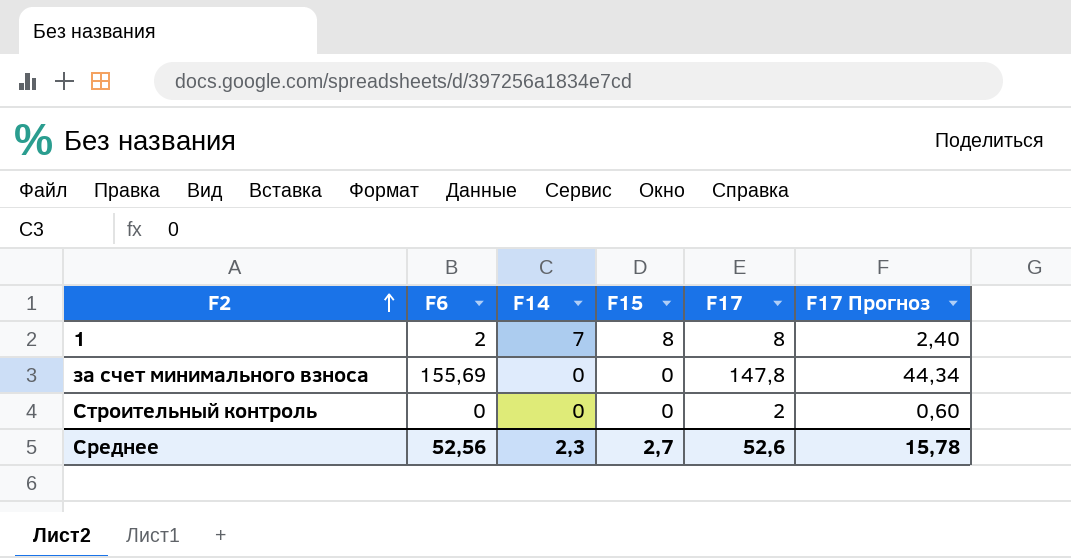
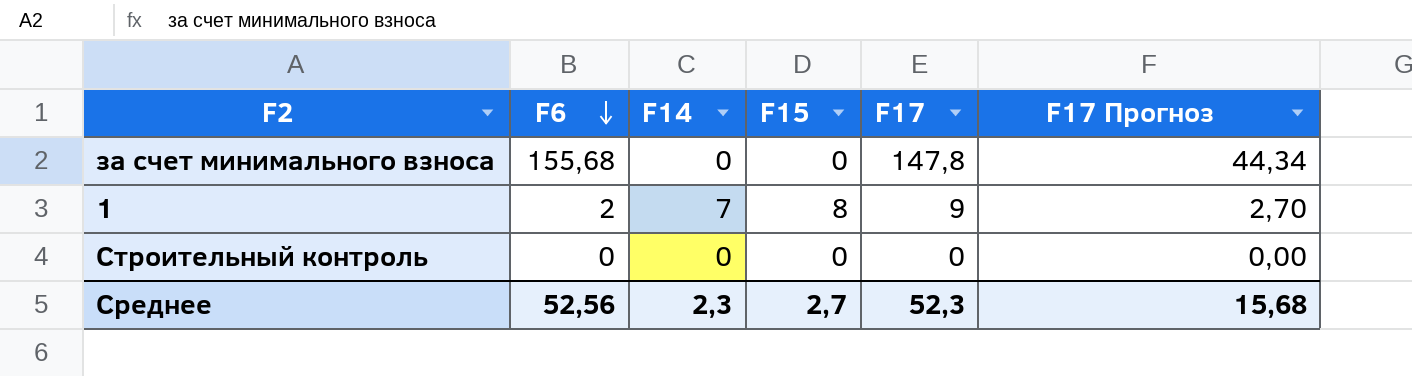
row order: F2 ascending -> F6 descending
за счет минимального взноса | F6: 155,69 -> 155,68
1 | F17: 8 -> 9
1 | F17 Прогноз: 2,40 -> 2,70
Строительный контроль | F17: 2 -> 0
Строительный контроль | F17 Прогноз: 0,60 -> 0,00
Среднее | F17: 52,6 -> 52,3
Среднее | F17 Прогноз: 15,78 -> 15,68

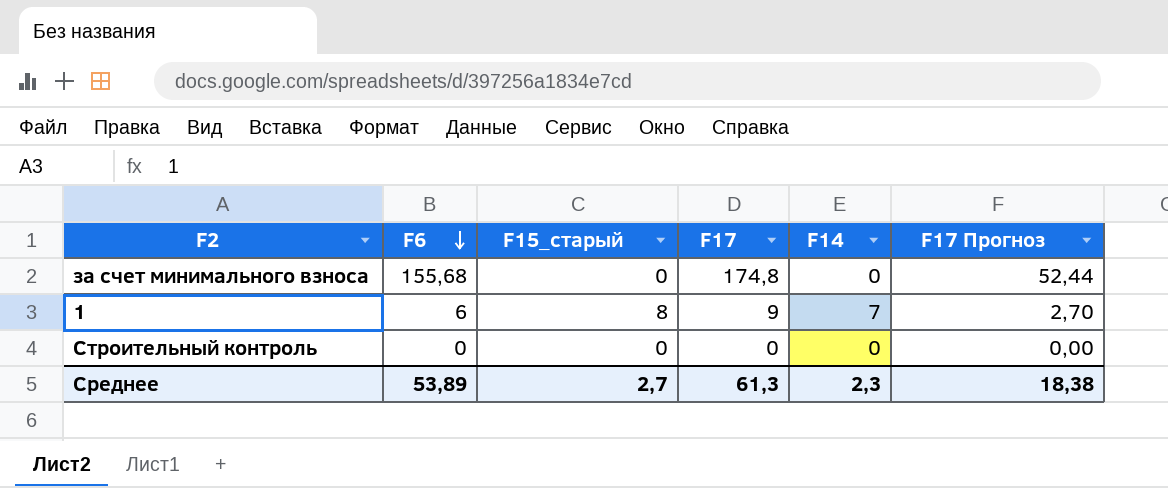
column name: F15 -> F15_старый
column F14 | position: 3 -> 5
за счет минимального взноса | F17: 147,8 -> 174,8
за счет минимального взноса | F17 Прогноз: 44,34 -> 52,44
1 | F6: 2 -> 6
Среднее | F6: 52,56 -> 53,89
Среднее | F17: 52,3 -> 61,3
Среднее | F17 Прогноз: 15,68 -> 18,38

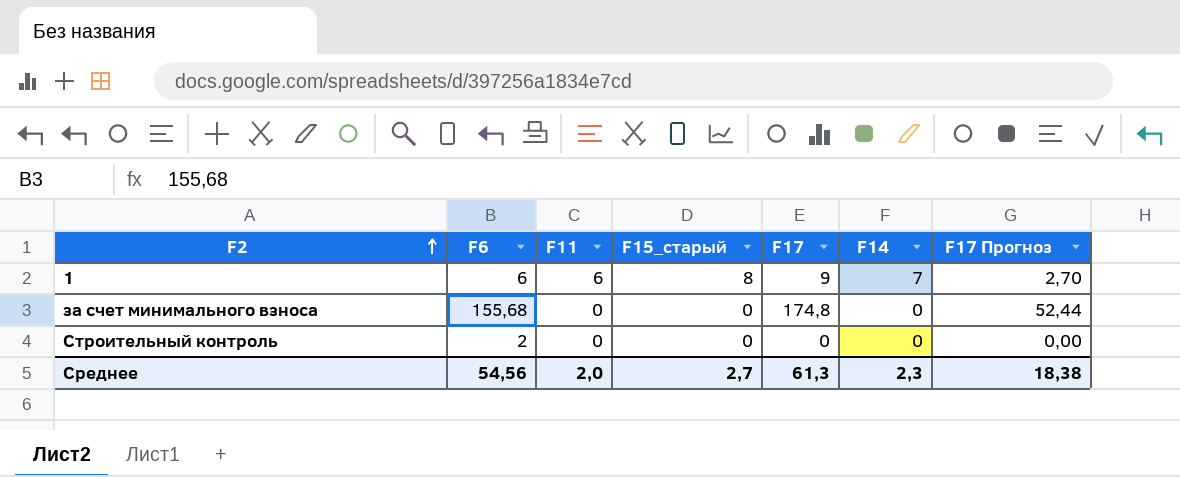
row order: F6 descending -> F2 ascending
column F11 | position: none -> 3
Строительный контроль | F6: 0 -> 2
Среднее | F6: 53,89 -> 54,56

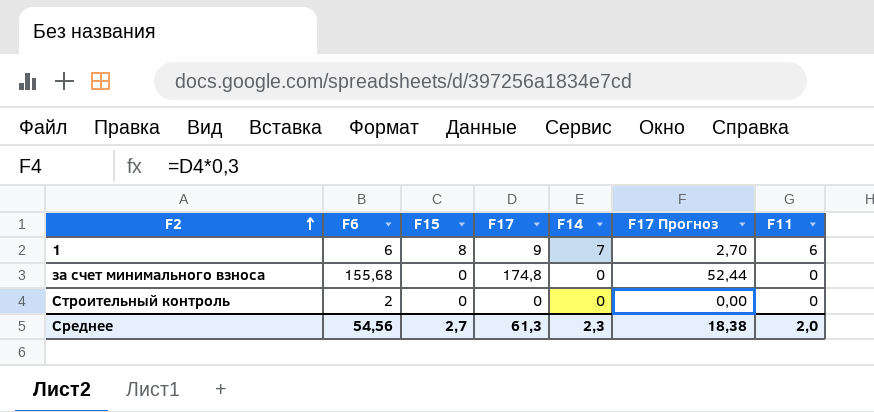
column name: F15_старый -> F15
column F11 | position: 3 -> 7

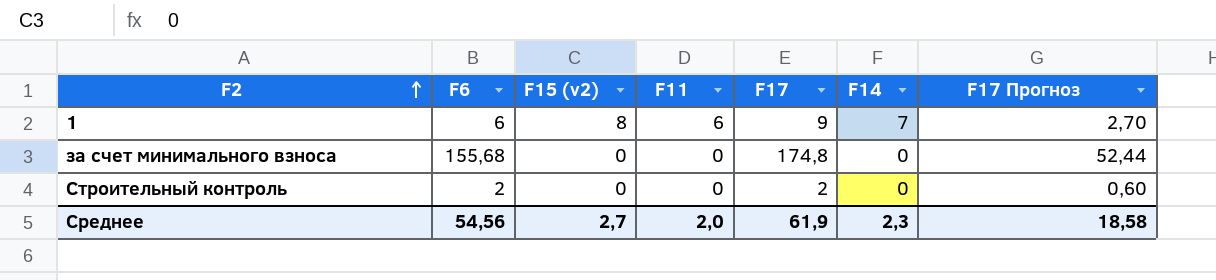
column name: F15 -> F15 (v2)
column F11 | position: 7 -> 4
Строительный контроль | F17: 0 -> 2
Строительный контроль | F17 Прогноз: 0,00 -> 0,60
Среднее | F17: 61,3 -> 61,9
Среднее | F17 Прогноз: 18,38 -> 18,58

